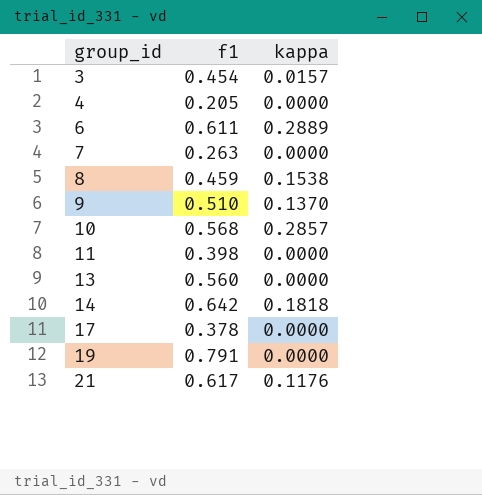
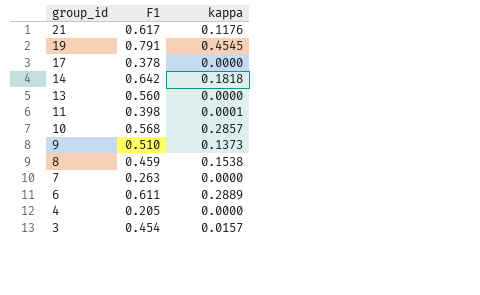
row order: group_id ascending -> group_id descending
column name: f1 -> F1
19 | kappa: 0.0000 -> 0.4545
11 | kappa: 0.0000 -> 0.0001
9 | kappa: 0.1370 -> 0.1373

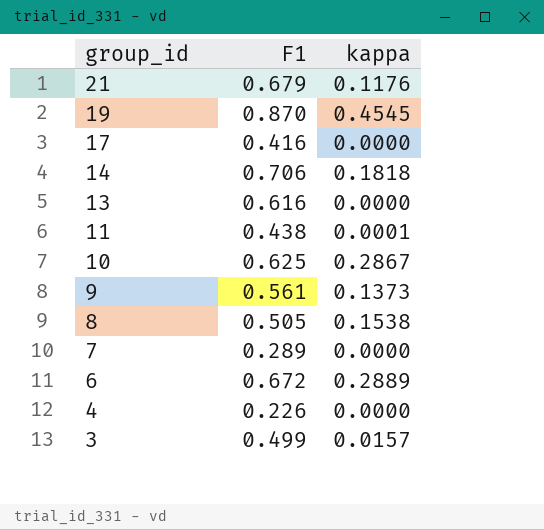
21 | F1: 0.617 -> 0.679
19 | F1: 0.791 -> 0.870
17 | F1: 0.378 -> 0.416
14 | F1: 0.642 -> 0.706
13 | F1: 0.560 -> 0.616
11 | F1: 0.398 -> 0.438
10 | F1: 0.568 -> 0.625
10 | kappa: 0.2857 -> 0.2867
9 | F1: 0.510 -> 0.561
8 | F1: 0.459 -> 0.505
7 | F1: 0.263 -> 0.289
6 | F1: 0.611 -> 0.672
4 | F1: 0.205 -> 0.226
3 | F1: 0.454 -> 0.499

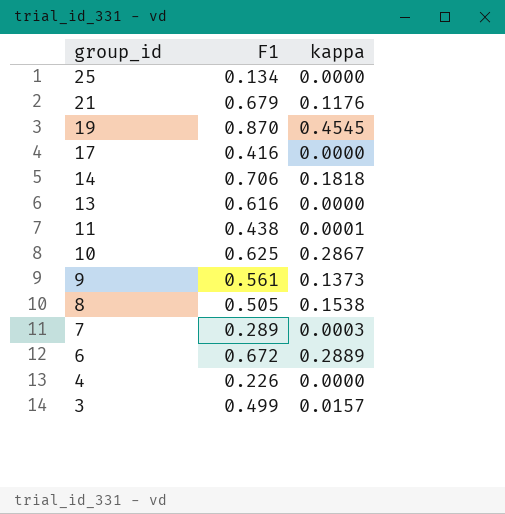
row 25: none -> 0.134 | 0.0000
7 | kappa: 0.0000 -> 0.0003

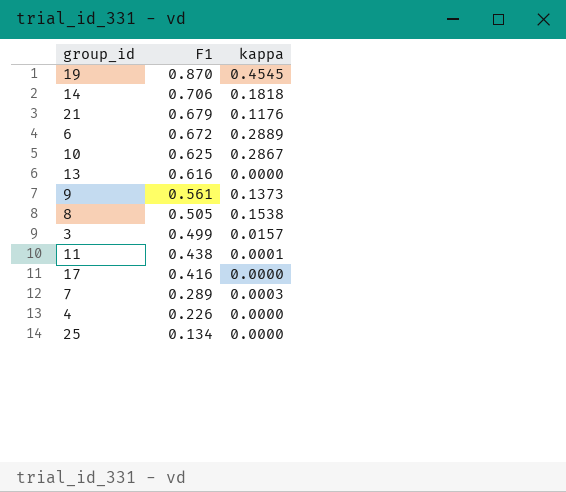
row order: group_id descending -> F1 descending

